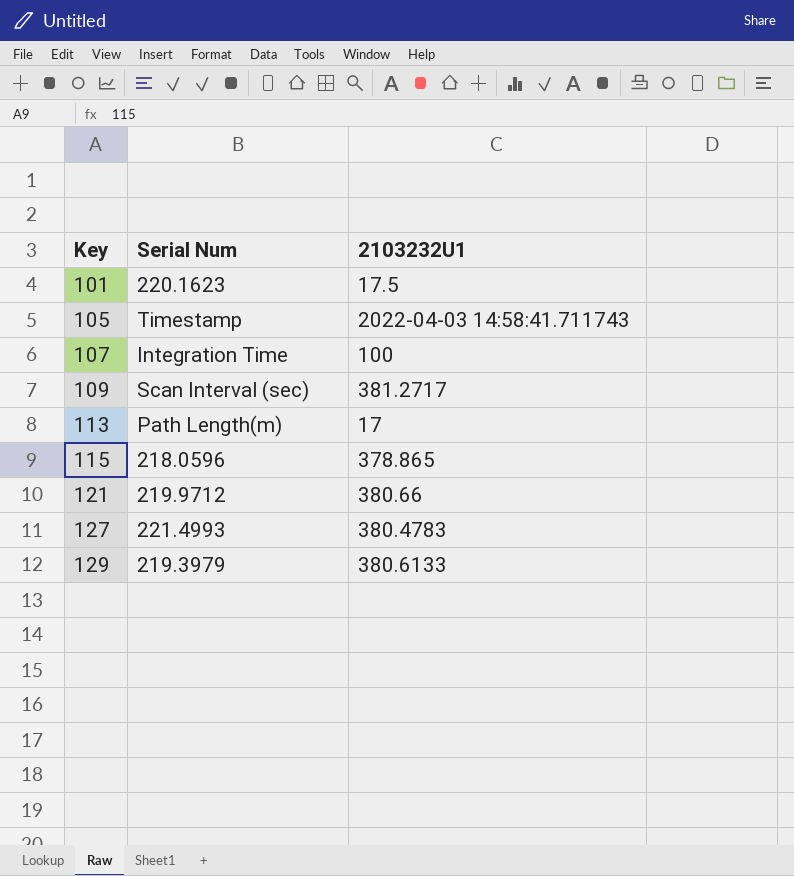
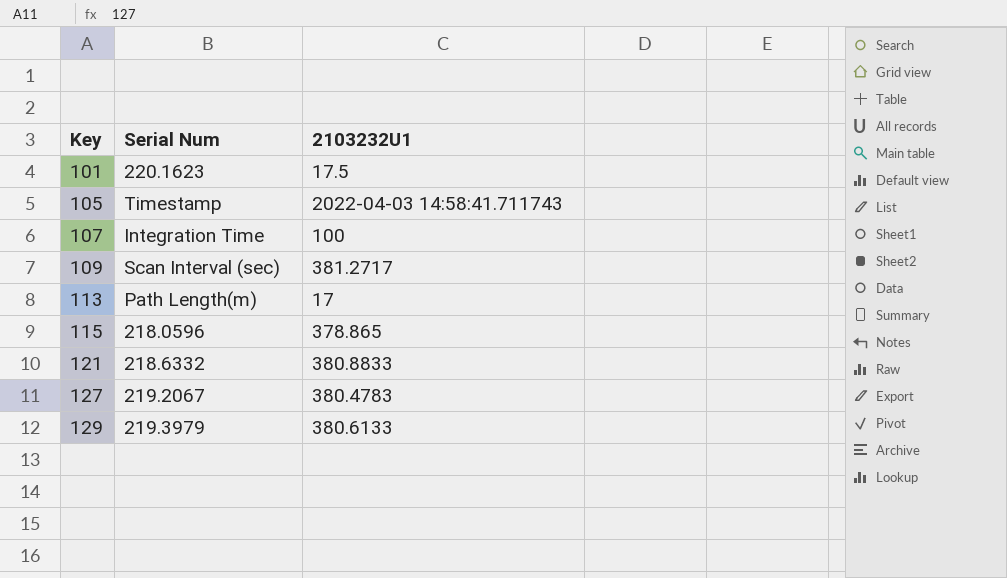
121 | Serial Num: 219.9712 -> 218.6332
121 | 2103232U1: 380.66 -> 380.8833
127 | Serial Num: 221.4993 -> 219.2067

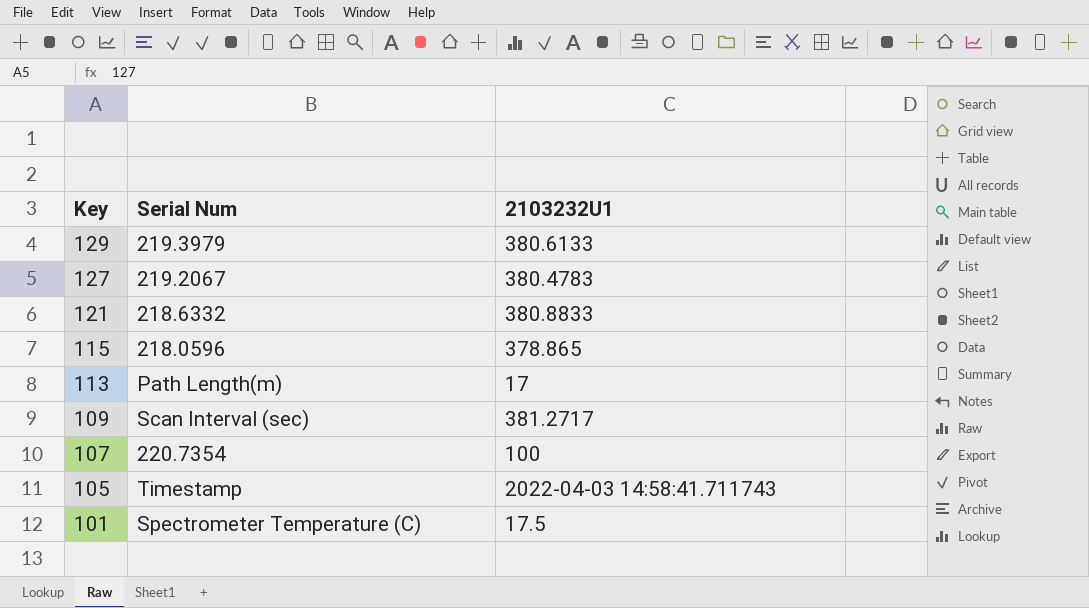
row order: Key ascending -> Key descending
107 | Serial Num: Integration Time -> 220.7354
101 | Serial Num: 220.1623 -> Spectrometer Temperature (C)

